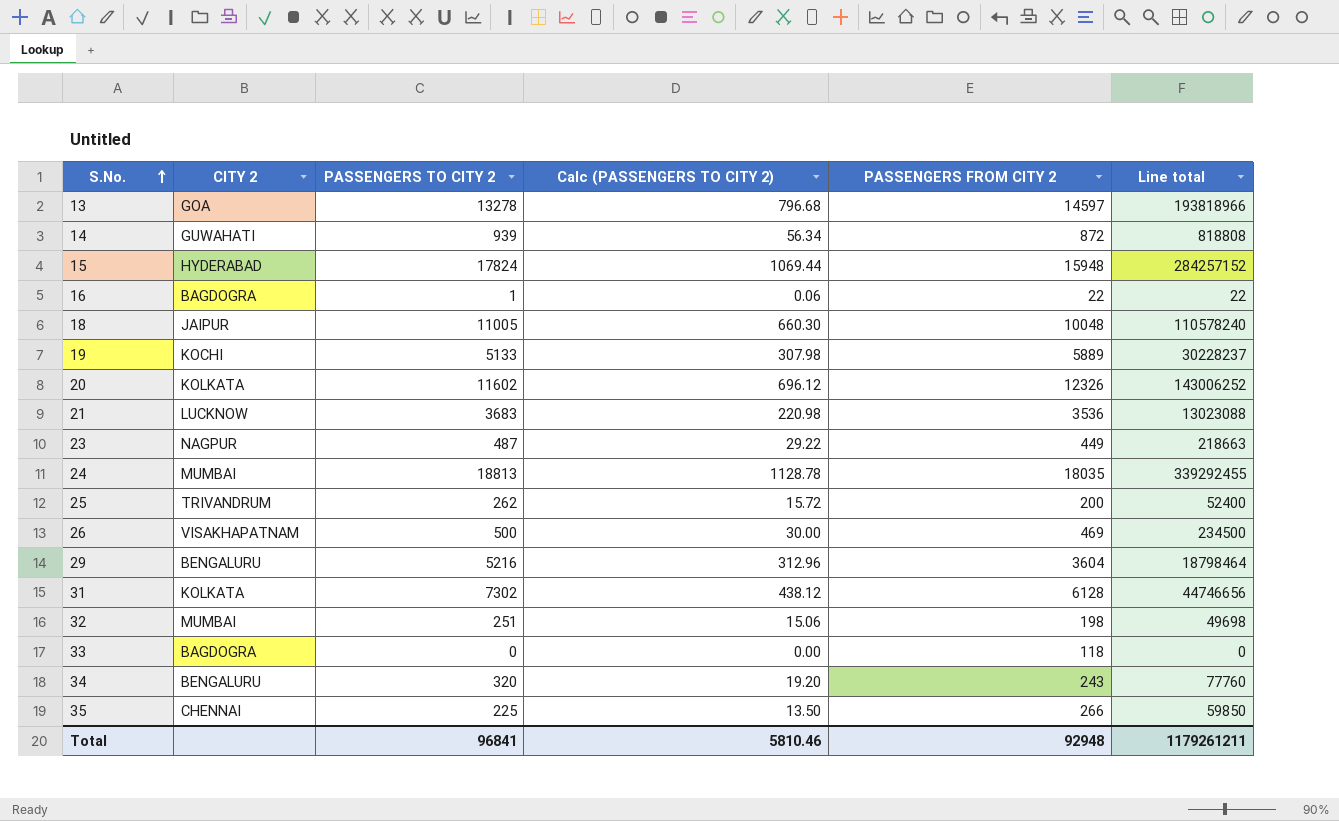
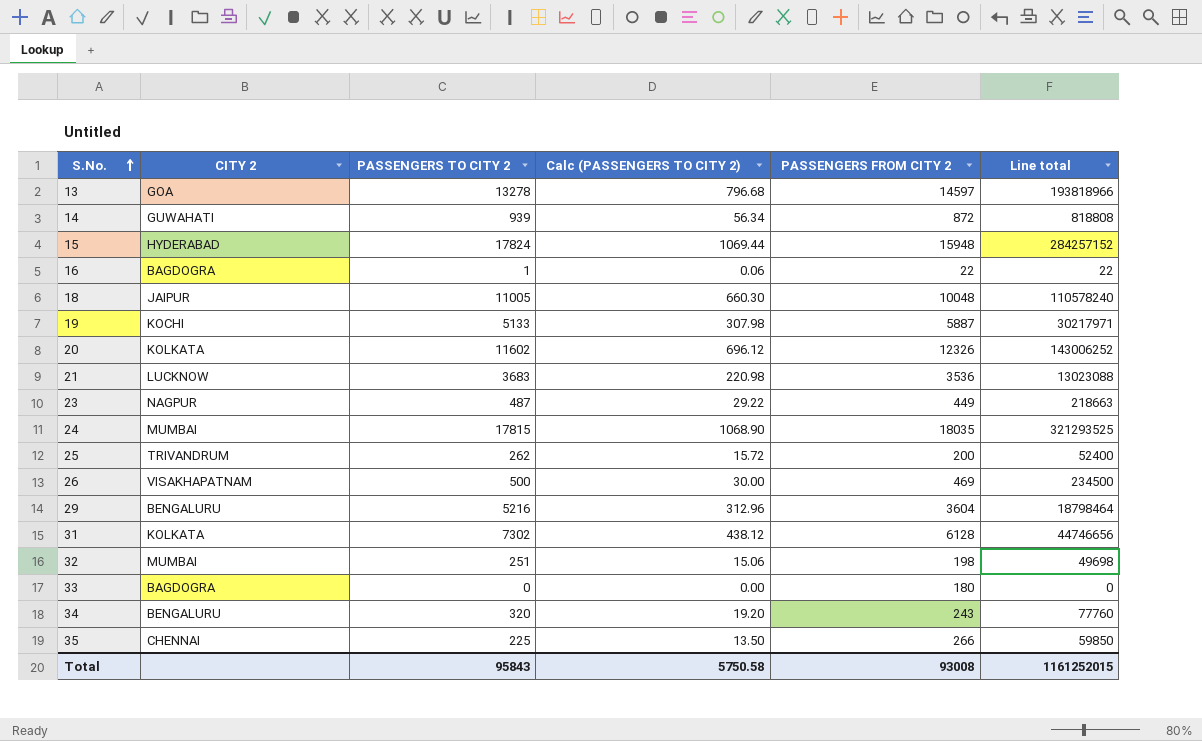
19 | PASSENGERS FROM CITY 2: 5889 -> 5887
19 | Line total: 30228237 -> 30217971
24 | PASSENGERS TO CITY 2: 18813 -> 17815
24 | Calc (PASSENGERS TO CITY 2): 1128.78 -> 1068.90
24 | Line total: 339292455 -> 321293525
33 | PASSENGERS FROM CITY 2: 118 -> 180
Total | PASSENGERS TO CITY 2: 96841 -> 95843
Total | Calc (PASSENGERS TO CITY 2): 5810.46 -> 5750.58
Total | PASSENGERS FROM CITY 2: 92948 -> 93008
Total | Line total: 1179261211 -> 1161252015

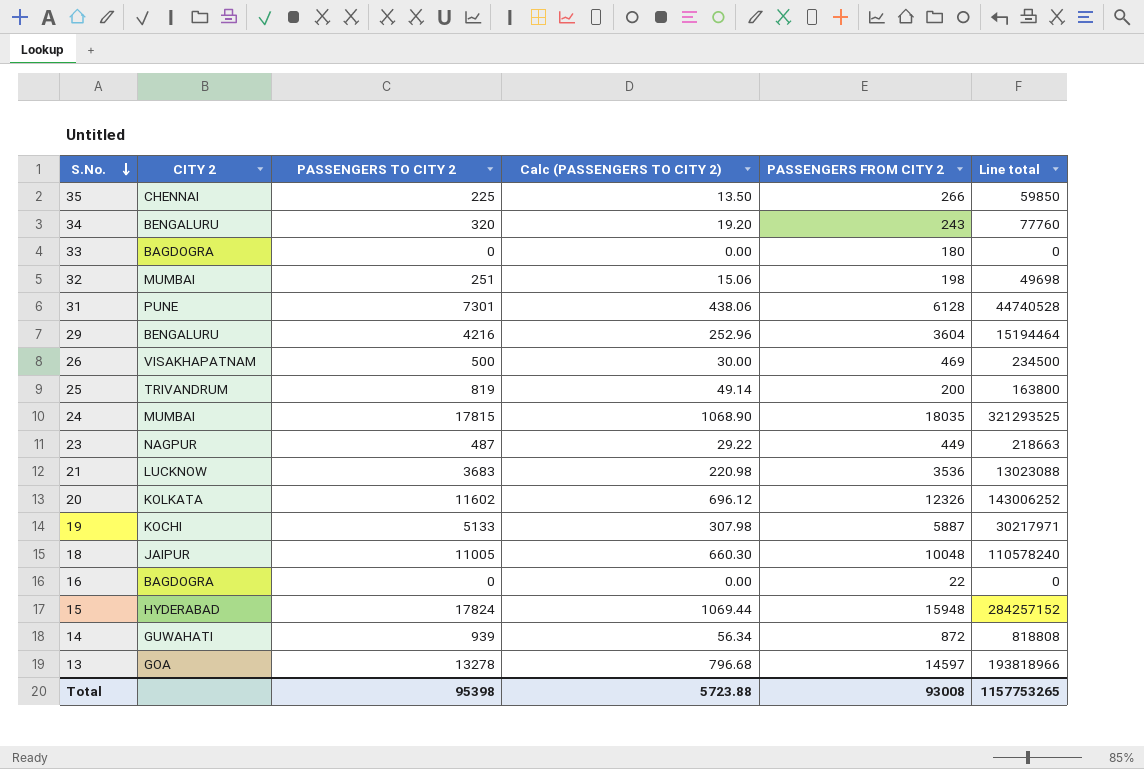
row order: S.No. ascending -> S.No. descending
31 | CITY 2: KOLKATA -> PUNE
31 | PASSENGERS TO CITY 2: 7302 -> 7301
31 | Calc (PASSENGERS TO CITY 2): 438.12 -> 438.06
31 | Line total: 44746656 -> 44740528
29 | PASSENGERS TO CITY 2: 5216 -> 4216
29 | Calc (PASSENGERS TO CITY 2): 312.96 -> 252.96
29 | Line total: 18798464 -> 15194464
25 | PASSENGERS TO CITY 2: 262 -> 819
25 | Calc (PASSENGERS TO CITY 2): 15.72 -> 49.14
25 | Line total: 52400 -> 163800
16 | PASSENGERS TO CITY 2: 1 -> 0
16 | Calc (PASSENGERS TO CITY 2): 0.06 -> 0.00
16 | Line total: 22 -> 0
Total | PASSENGERS TO CITY 2: 95843 -> 95398
Total | Calc (PASSENGERS TO CITY 2): 5750.58 -> 5723.88
Total | Line total: 1161252015 -> 1157753265

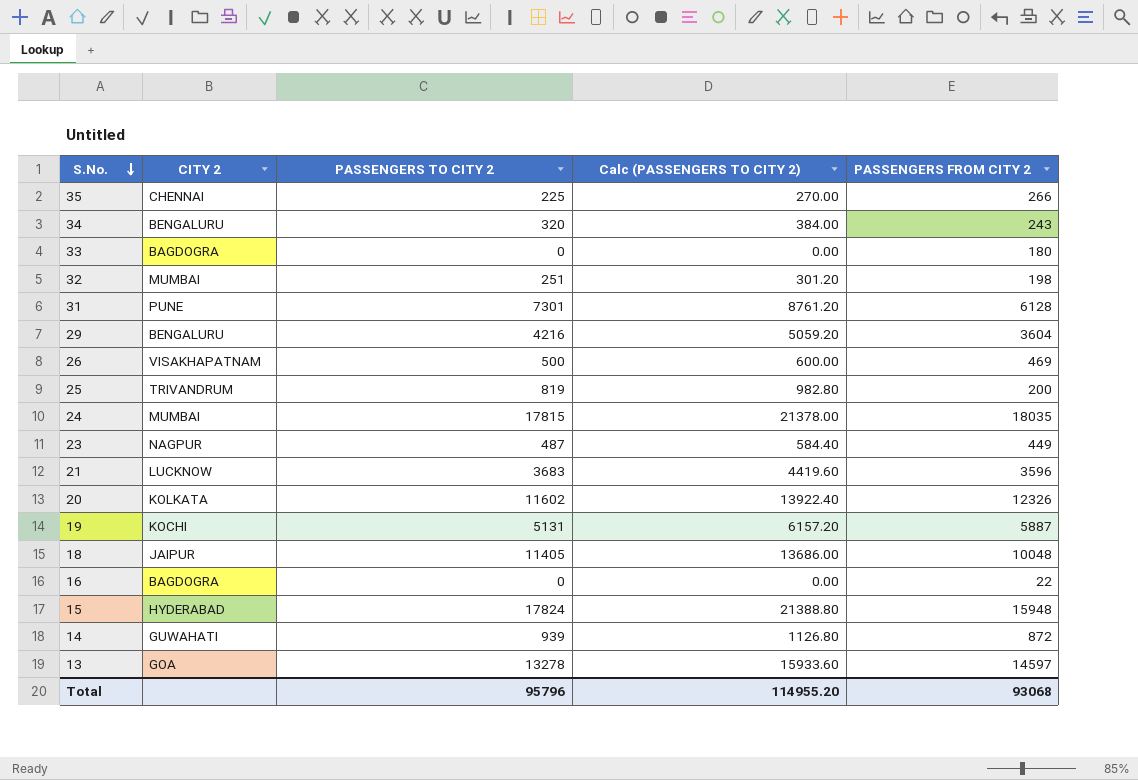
column Line total | formula: [PASSENGERS TO CITY 2] * [PASSENGERS FROM CITY 2] -> none
column Calc (PASSENGERS TO CITY 2) | formula: [PASSENGERS TO CITY 2] * 0.06 -> [PASSENGERS TO CITY 2] * 1.2
21 | PASSENGERS FROM CITY 2: 3536 -> 3596
19 | PASSENGERS TO CITY 2: 5133 -> 5131
18 | PASSENGERS TO CITY 2: 11005 -> 11405
Total | PASSENGERS TO CITY 2: 95398 -> 95796
Total | Calc (PASSENGERS TO CITY 2): 5723.88 -> 114955.20
Total | PASSENGERS FROM CITY 2: 93008 -> 93068

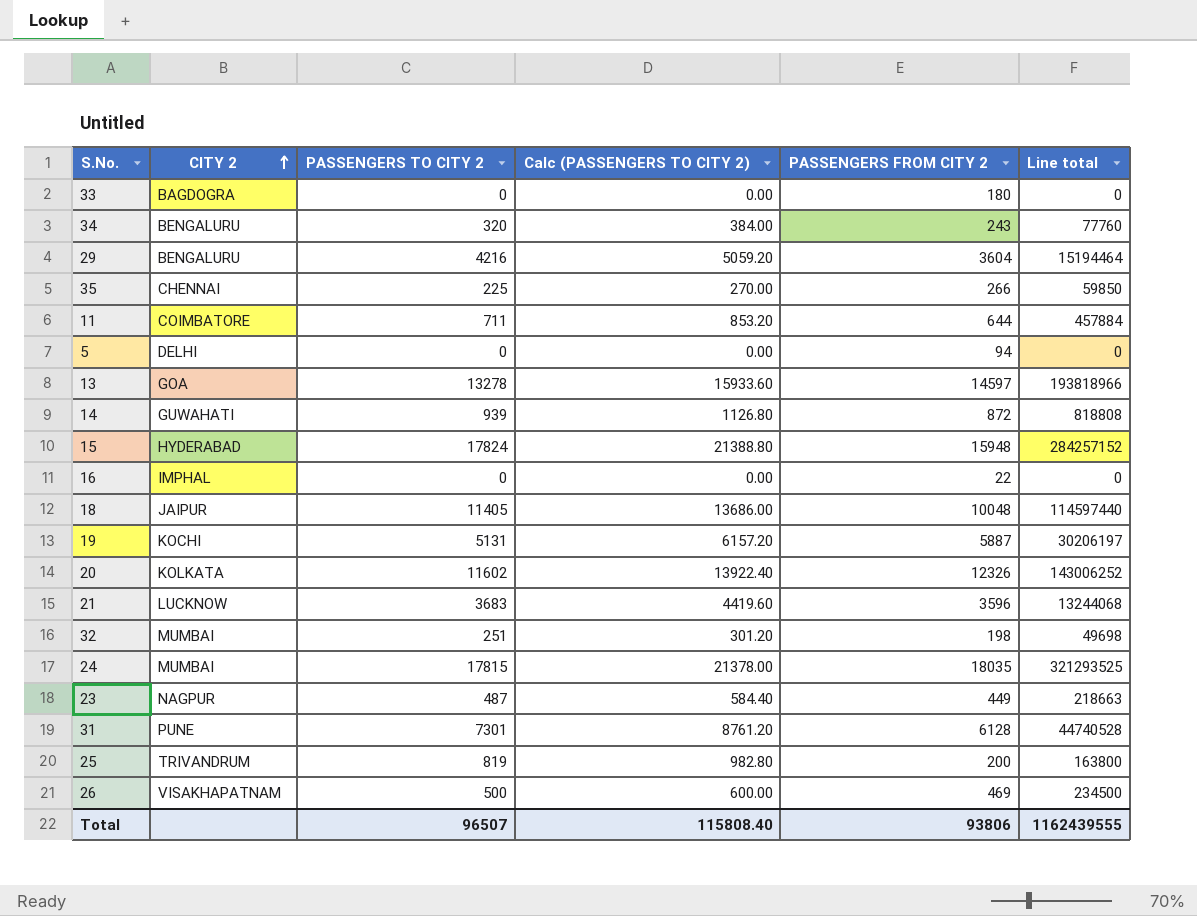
row order: S.No. descending -> CITY 2 ascending
column Line total | formula: none -> [PASSENGERS TO CITY 2] * [PASSENGERS FROM CITY 2]
row 11: none -> COIMBATORE | 711 | 853.20 | 644 | 457884
row 5: none -> DELHI | 0 | 0.00 | 94 | 0
16 | CITY 2: BAGDOGRA -> IMPHAL
Total | PASSENGERS TO CITY 2: 95796 -> 96507
Total | Calc (PASSENGERS TO CITY 2): 114955.20 -> 115808.40
Total | PASSENGERS FROM CITY 2: 93068 -> 93806

